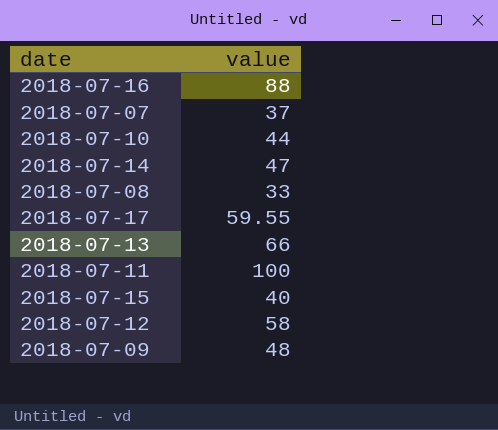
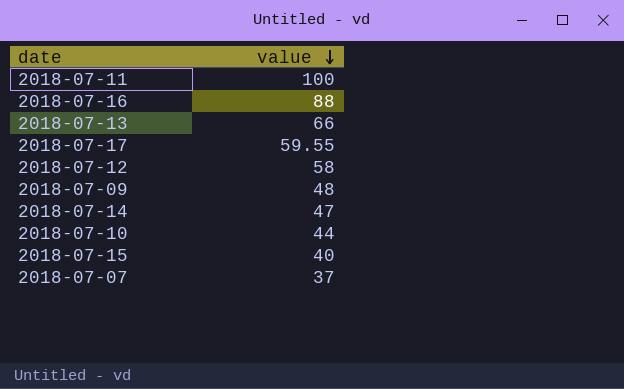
row order: none -> value descending
row 2018-07-08: 33 -> none

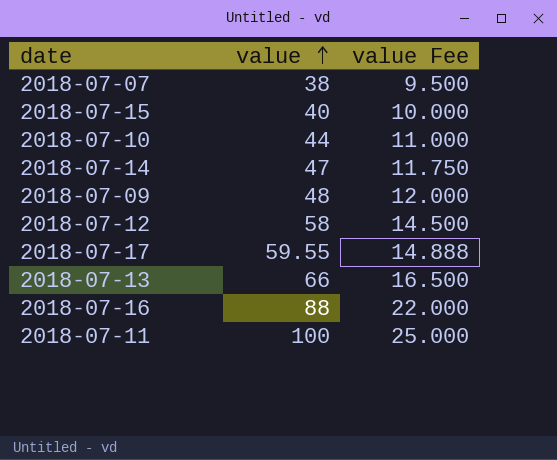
row order: value descending -> value ascending
column value Fee | formula: none -> [value] * 0.25
2018-07-07 | value: 37 -> 38

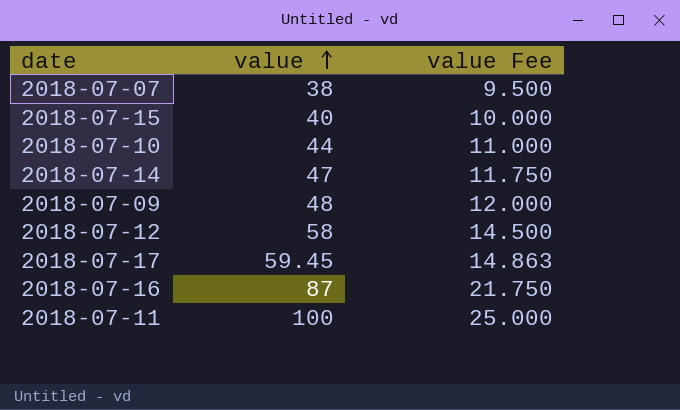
row 2018-07-13: 66 | 16.500 -> none
2018-07-17 | value: 59.55 -> 59.45
2018-07-17 | value Fee: 14.888 -> 14.863
2018-07-16 | value: 88 -> 87
2018-07-16 | value Fee: 22.000 -> 21.750

